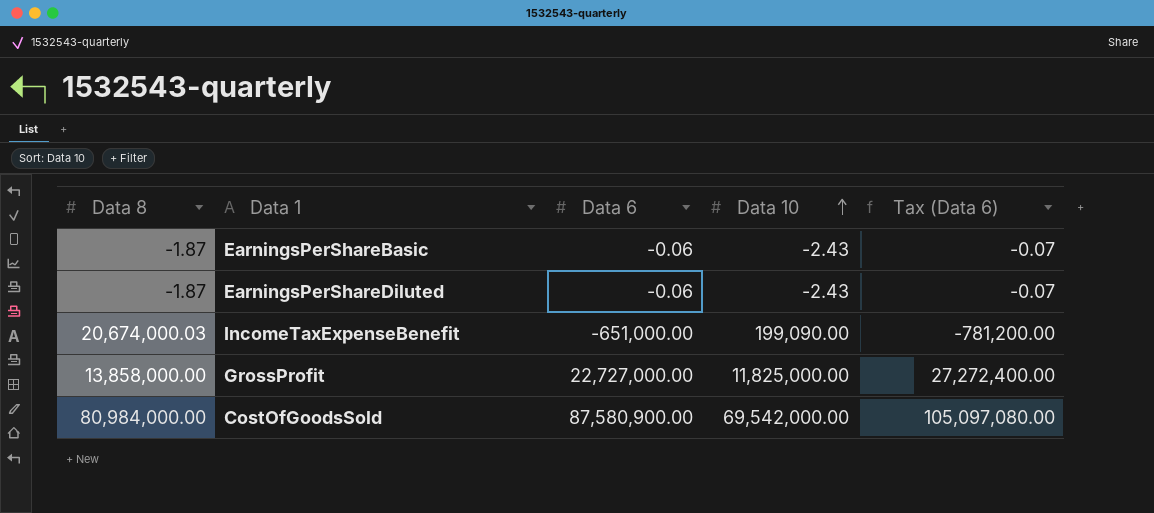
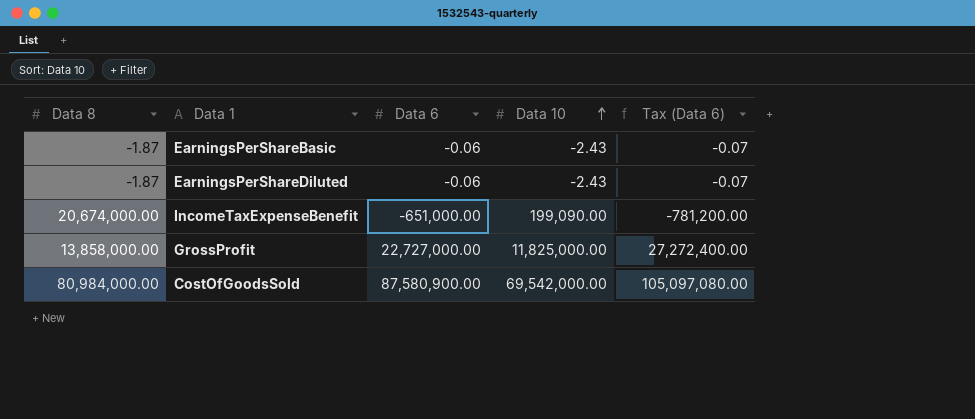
IncomeTaxExpenseBenefit | Data 8: 20,674,000.03 -> 20,674,000.00

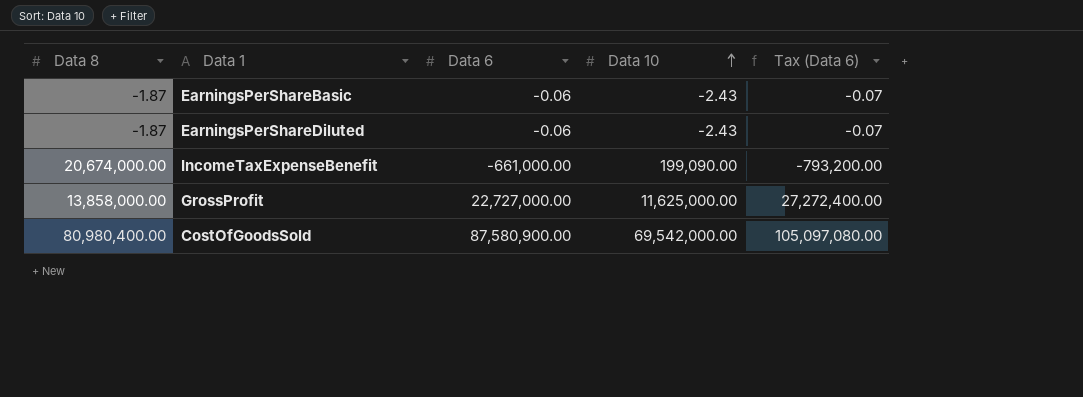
IncomeTaxExpenseBenefit | Data 6: -651,000.00 -> -661,000.00
IncomeTaxExpenseBenefit | Tax (Data 6): -781,200.00 -> -793,200.00
GrossProfit | Data 10: 11,825,000.00 -> 11,625,000.00
CostOfGoodsSold | Data 8: 80,984,000.00 -> 80,980,400.00

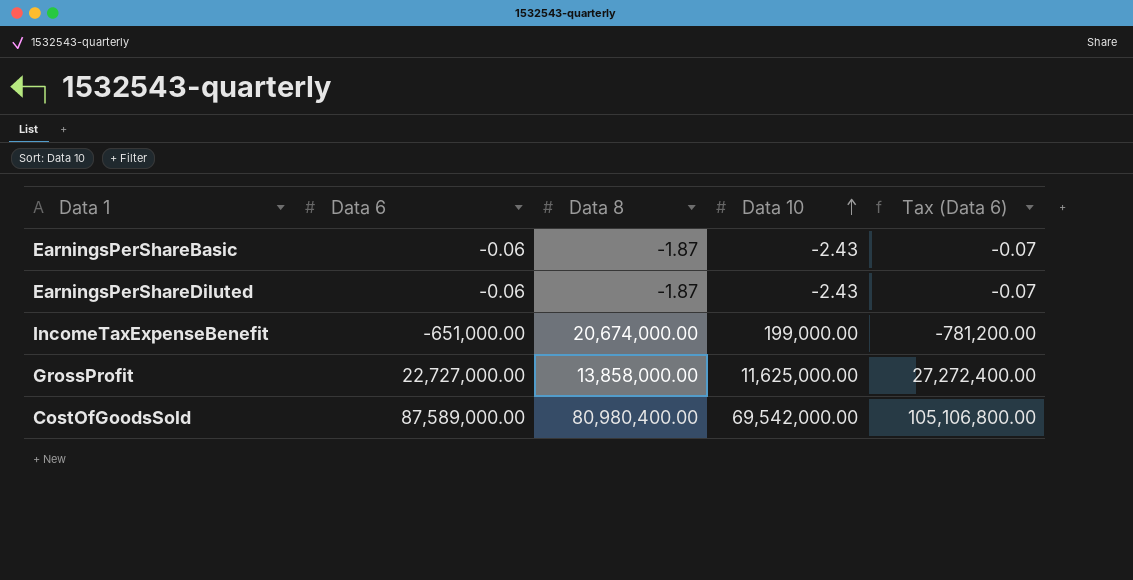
column Data 8 | position: 1 -> 3
IncomeTaxExpenseBenefit | Data 6: -661,000.00 -> -651,000.00
IncomeTaxExpenseBenefit | Data 10: 199,090.00 -> 199,000.00
IncomeTaxExpenseBenefit | Tax (Data 6): -793,200.00 -> -781,200.00
CostOfGoodsSold | Data 6: 87,580,900.00 -> 87,589,000.00
CostOfGoodsSold | Tax (Data 6): 105,097,080.00 -> 105,106,800.00

